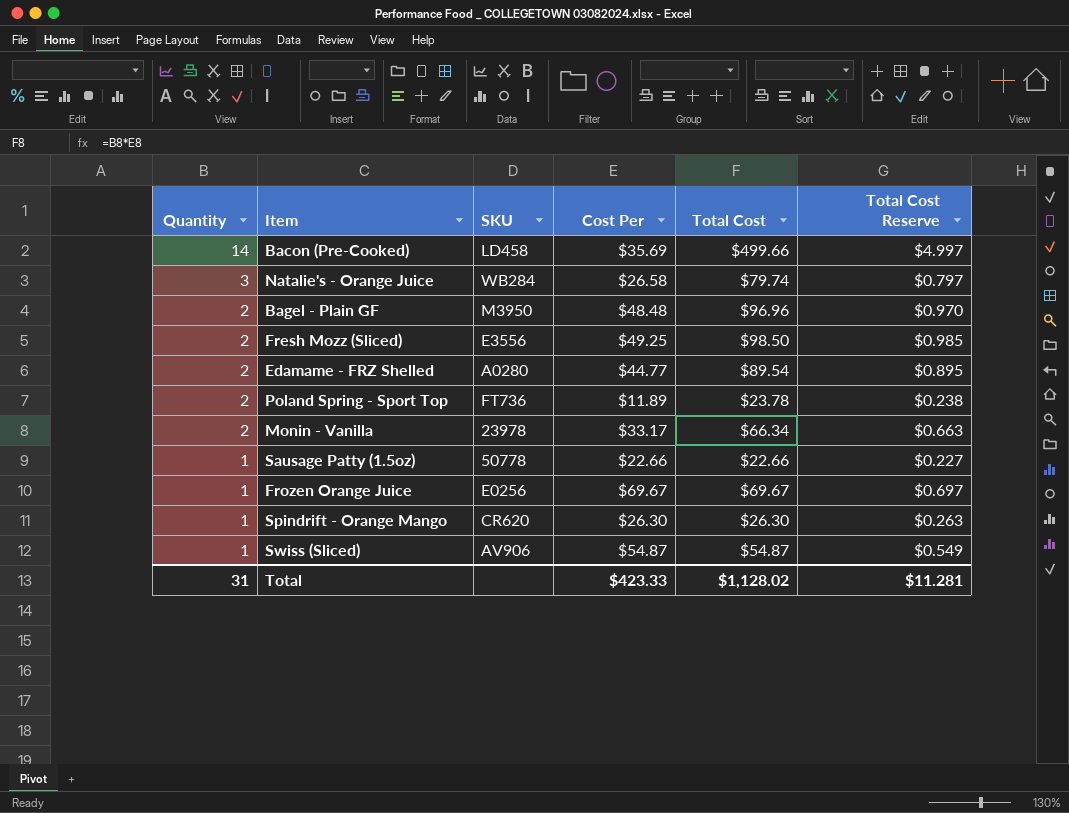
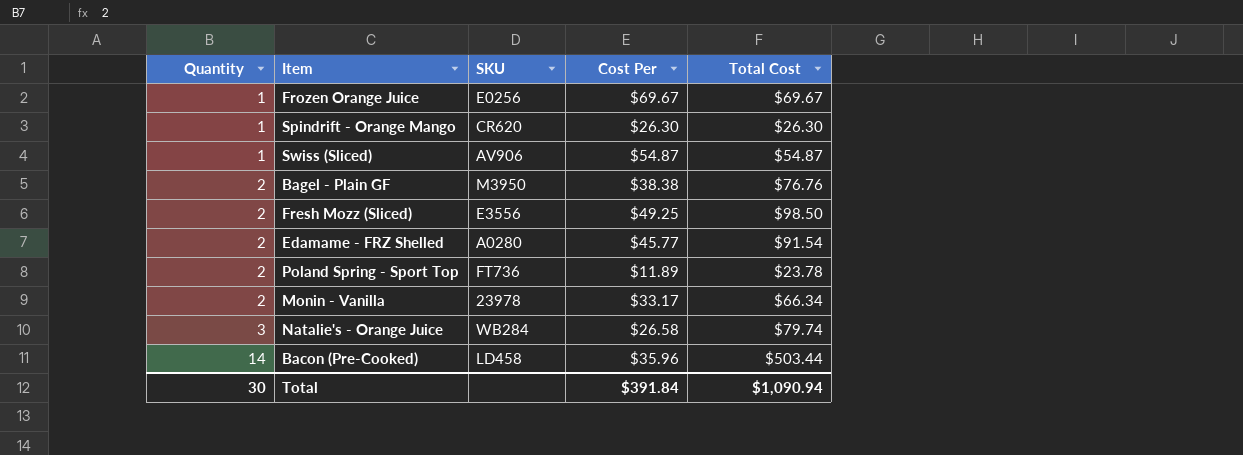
row order: Quantity descending -> Quantity ascending
column Total Cost Reserve | formula: [Total Cost] * 0.01 -> none
row Sausage Patty (1.5oz): 1 | 50778 | $22.66 | $22.66 | $0.227 -> none
Bagel - Plain GF | Cost Per: $48.48 -> $38.38
Bagel - Plain GF | Total Cost: $96.96 -> $76.76
Edamame - FRZ Shelled | Cost Per: $44.77 -> $45.77
Edamame - FRZ Shelled | Total Cost: $89.54 -> $91.54
Bacon (Pre-Cooked) | Cost Per: $35.69 -> $35.96
Bacon (Pre-Cooked) | Total Cost: $499.66 -> $503.44
Total | Quantity: 31 -> 30
Total | Cost Per: $423.33 -> $391.84
Total | Total Cost: $1,128.02 -> $1,090.94

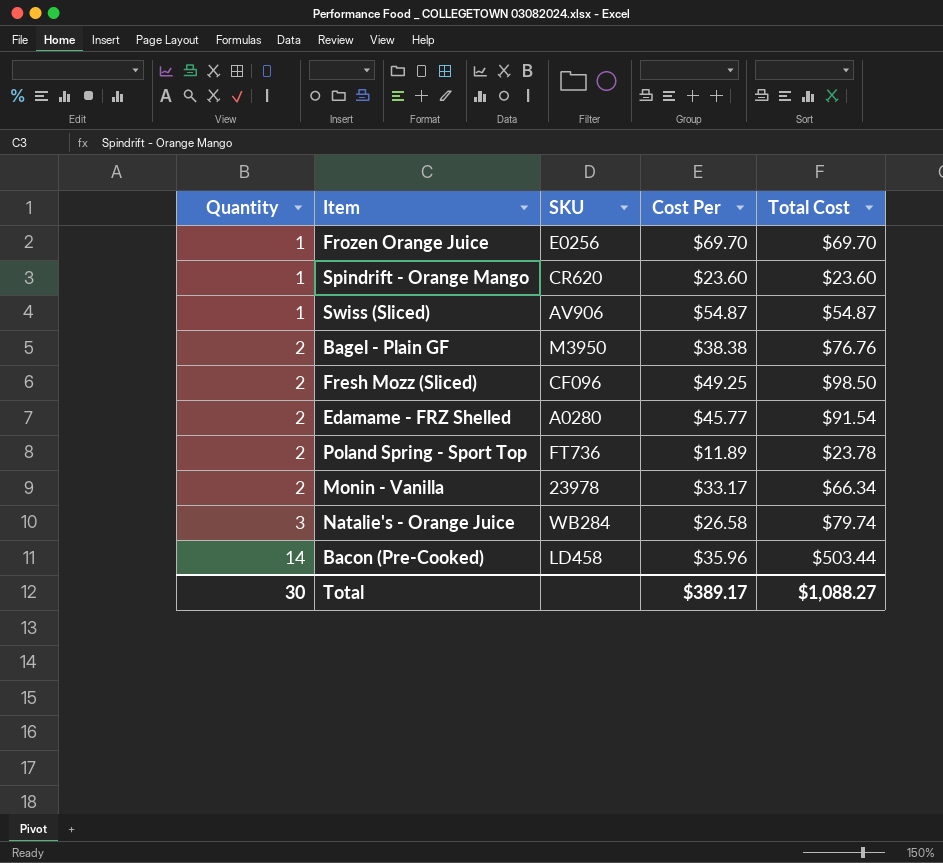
Frozen Orange Juice | Cost Per: $69.67 -> $69.70
Frozen Orange Juice | Total Cost: $69.67 -> $69.70
Spindrift - Orange Mango | Cost Per: $26.30 -> $23.60
Spindrift - Orange Mango | Total Cost: $26.30 -> $23.60
Fresh Mozz (Sliced) | SKU: E3556 -> CF096
Total | Cost Per: $391.84 -> $389.17
Total | Total Cost: $1,090.94 -> $1,088.27

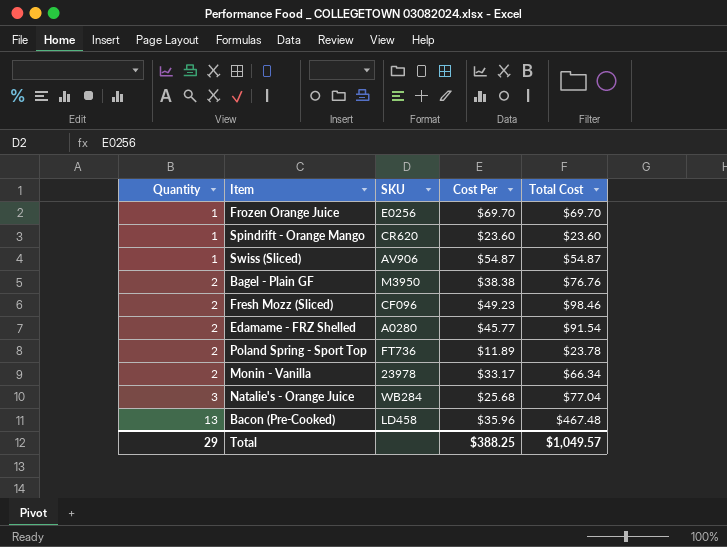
Fresh Mozz (Sliced) | Cost Per: $49.25 -> $49.23
Fresh Mozz (Sliced) | Total Cost: $98.50 -> $98.46
Natalie's - Orange Juice | Cost Per: $26.58 -> $25.68
Natalie's - Orange Juice | Total Cost: $79.74 -> $77.04
Bacon (Pre-Cooked) | Quantity: 14 -> 13
Bacon (Pre-Cooked) | Total Cost: $503.44 -> $467.48
Total | Quantity: 30 -> 29
Total | Cost Per: $389.17 -> $388.25
Total | Total Cost: $1,088.27 -> $1,049.57

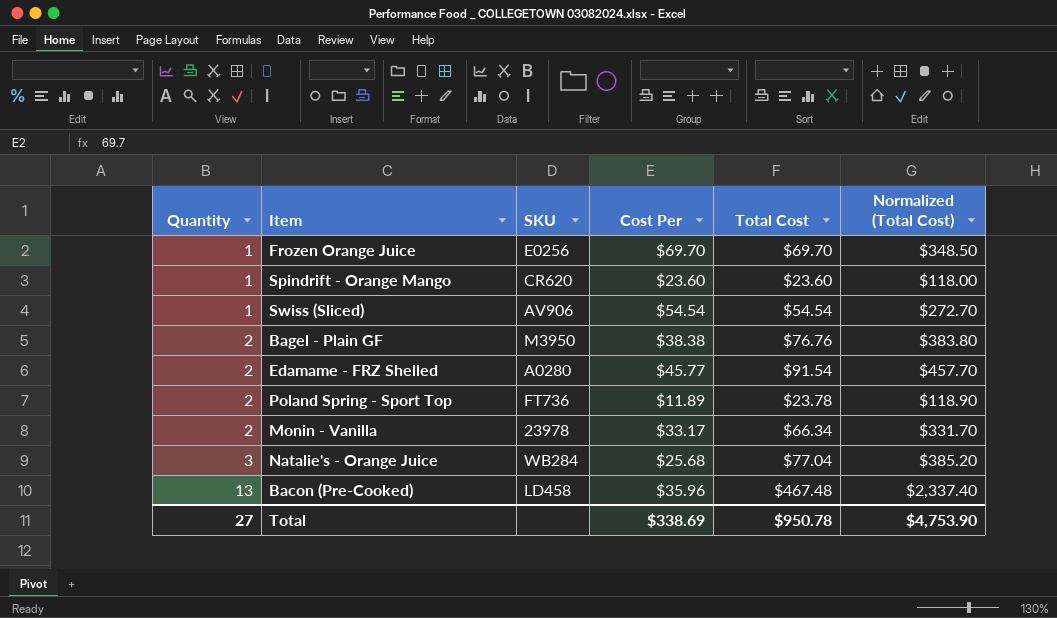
column Normalized (Total Cost) | formula: none -> [Total Cost] * 5
row Fresh Mozz (Sliced): 2 | CF096 | $49.23 | $98.46 -> none
Swiss (Sliced) | Cost Per: $54.87 -> $54.54
Swiss (Sliced) | Total Cost: $54.87 -> $54.54
Total | Quantity: 29 -> 27
Total | Cost Per: $388.25 -> $338.69
Total | Total Cost: $1,049.57 -> $950.78

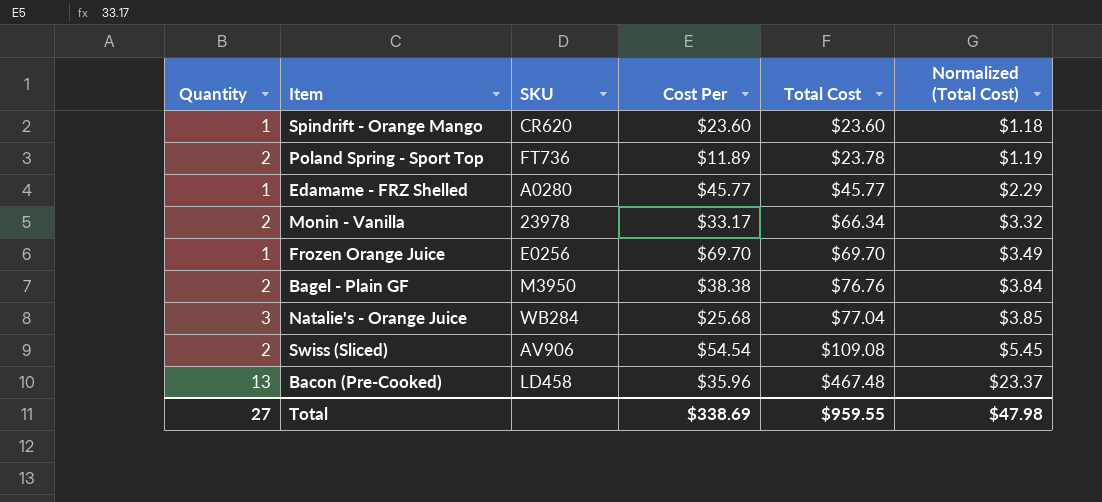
row order: Quantity ascending -> Total Cost ascending
column Normalized (Total Cost) | formula: [Total Cost] * 5 -> [Total Cost] * 0.05
Edamame - FRZ Shelled | Quantity: 2 -> 1
Edamame - FRZ Shelled | Total Cost: $91.54 -> $45.77
Swiss (Sliced) | Quantity: 1 -> 2
Swiss (Sliced) | Total Cost: $54.54 -> $109.08
Total | Total Cost: $950.78 -> $959.55
Total | Normalized (Total Cost): $4,753.90 -> $47.98

